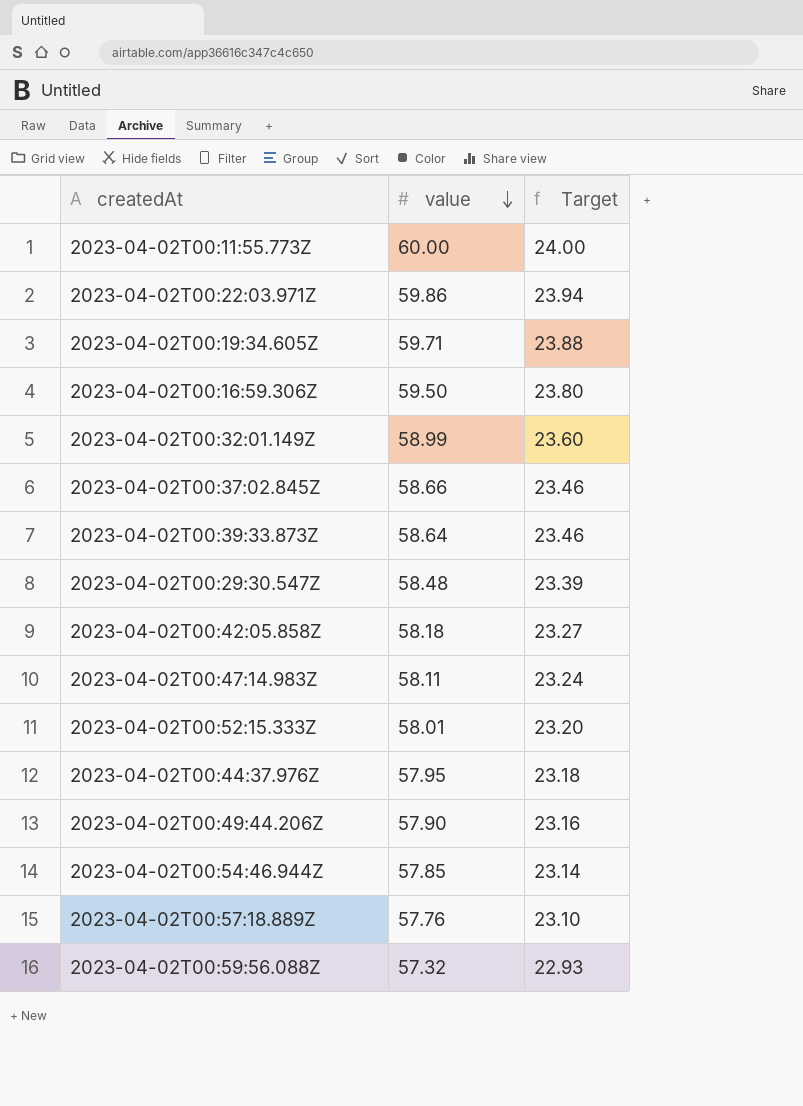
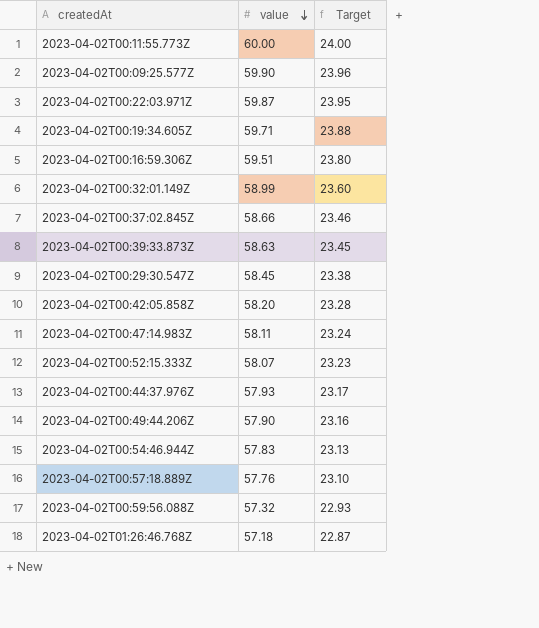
row 2023-04-02T00:09:25.577Z: none -> 59.90 | 23.96
2023-04-02T00:22:03.971Z | value: 59.86 -> 59.87
2023-04-02T00:22:03.971Z | Target: 23.94 -> 23.95
2023-04-02T00:16:59.306Z | value: 59.50 -> 59.51
2023-04-02T00:39:33.873Z | value: 58.64 -> 58.63
2023-04-02T00:39:33.873Z | Target: 23.46 -> 23.45
2023-04-02T00:29:30.547Z | value: 58.48 -> 58.45
2023-04-02T00:29:30.547Z | Target: 23.39 -> 23.38
2023-04-02T00:42:05.858Z | value: 58.18 -> 58.20
2023-04-02T00:42:05.858Z | Target: 23.27 -> 23.28
2023-04-02T00:52:15.333Z | value: 58.01 -> 58.07
2023-04-02T00:52:15.333Z | Target: 23.20 -> 23.23
2023-04-02T00:44:37.976Z | value: 57.95 -> 57.93
2023-04-02T00:44:37.976Z | Target: 23.18 -> 23.17
2023-04-02T00:54:46.944Z | value: 57.85 -> 57.83
2023-04-02T00:54:46.944Z | Target: 23.14 -> 23.13
row 2023-04-02T01:26:46.768Z: none -> 57.18 | 22.87

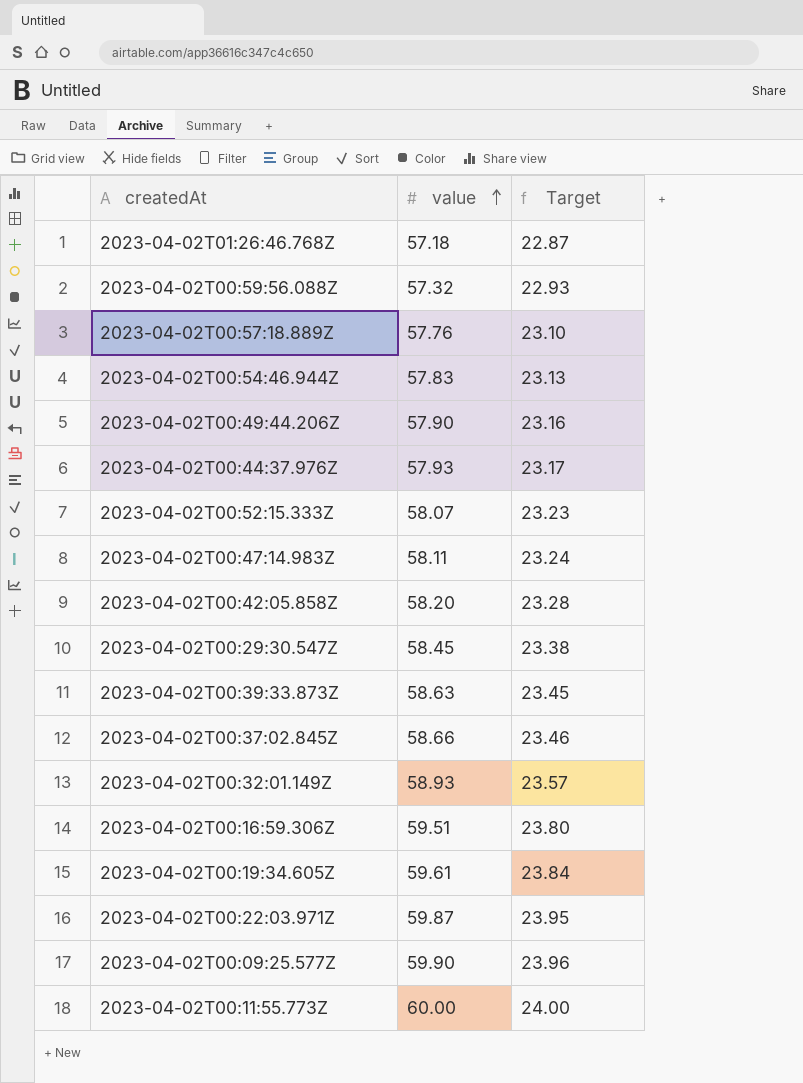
row order: value descending -> value ascending
2023-04-02T00:32:01.149Z | value: 58.99 -> 58.93
2023-04-02T00:32:01.149Z | Target: 23.60 -> 23.57
2023-04-02T00:19:34.605Z | value: 59.71 -> 59.61
2023-04-02T00:19:34.605Z | Target: 23.88 -> 23.84

